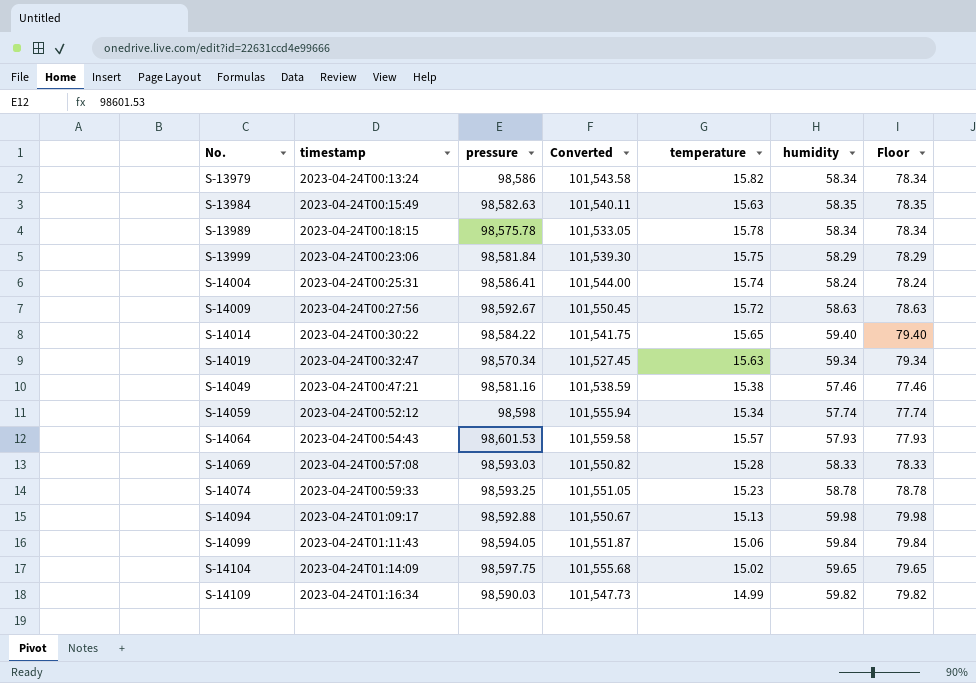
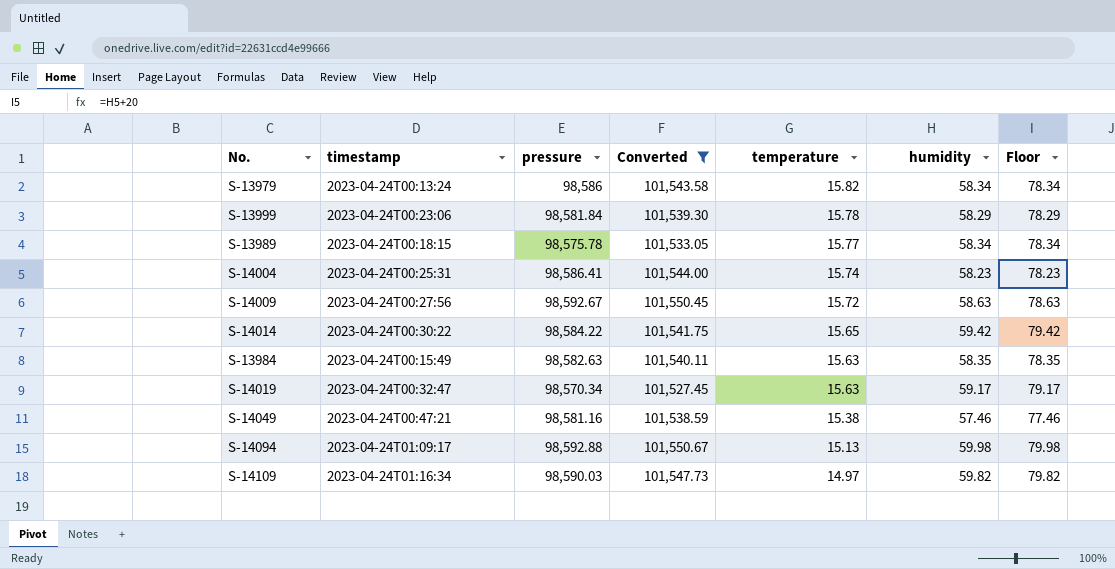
filter: none -> Converted <= 101,550.67
row order: No. ascending -> temperature descending
S-13999 | temperature: 15.75 -> 15.78
S-13989 | temperature: 15.78 -> 15.77
S-14004 | humidity: 58.24 -> 58.23
S-14004 | Floor: 78.24 -> 78.23
S-14014 | humidity: 59.40 -> 59.42
S-14014 | Floor: 79.40 -> 79.42
S-14019 | humidity: 59.34 -> 59.17
S-14019 | Floor: 79.34 -> 79.17
S-14109 | temperature: 14.99 -> 14.97

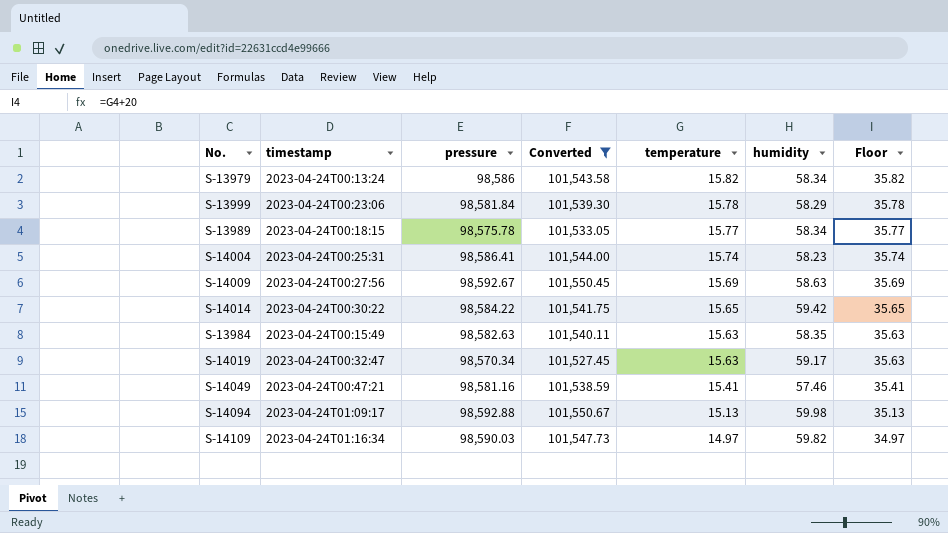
column Floor | formula: [humidity] + 20 -> [temperature] + 20
S-14009 | temperature: 15.72 -> 15.69
S-14049 | temperature: 15.38 -> 15.41

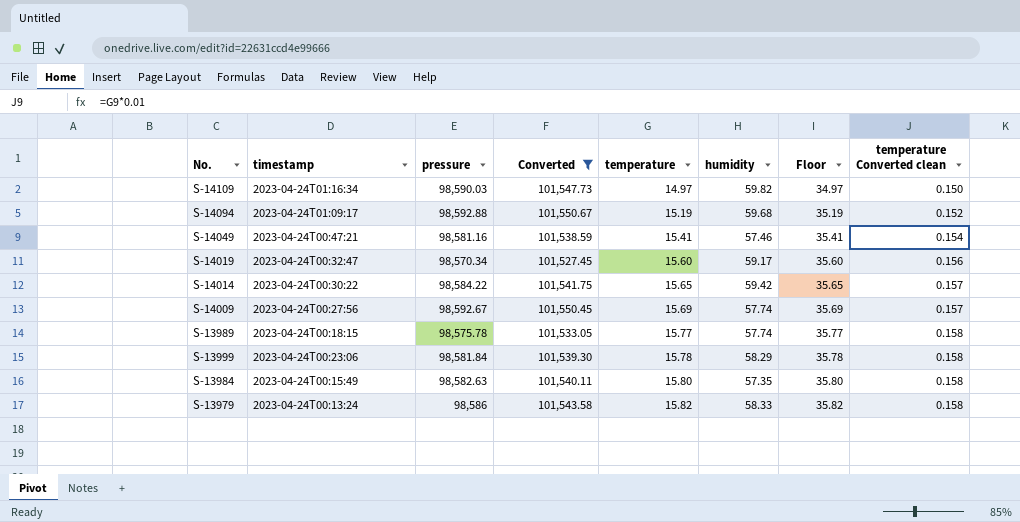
row order: temperature descending -> temperature ascending
column temperature Converted clean | formula: none -> [temperature] * 0.01
row S-14004: 2023-04-24T00:25:31 | 98,586.41 | 101,544.00 | 15.74 | 58.23 | 35.74 -> none
S-14094 | temperature: 15.13 -> 15.19
S-14094 | humidity: 59.98 -> 59.68
S-14094 | Floor: 35.13 -> 35.19
S-14019 | temperature: 15.63 -> 15.60
S-14019 | Floor: 35.63 -> 35.60
S-14009 | humidity: 58.63 -> 57.74
S-13989 | humidity: 58.34 -> 57.74
S-13984 | temperature: 15.63 -> 15.80
S-13984 | humidity: 58.35 -> 57.35
S-13984 | Floor: 35.63 -> 35.80
S-13979 | humidity: 58.34 -> 58.33

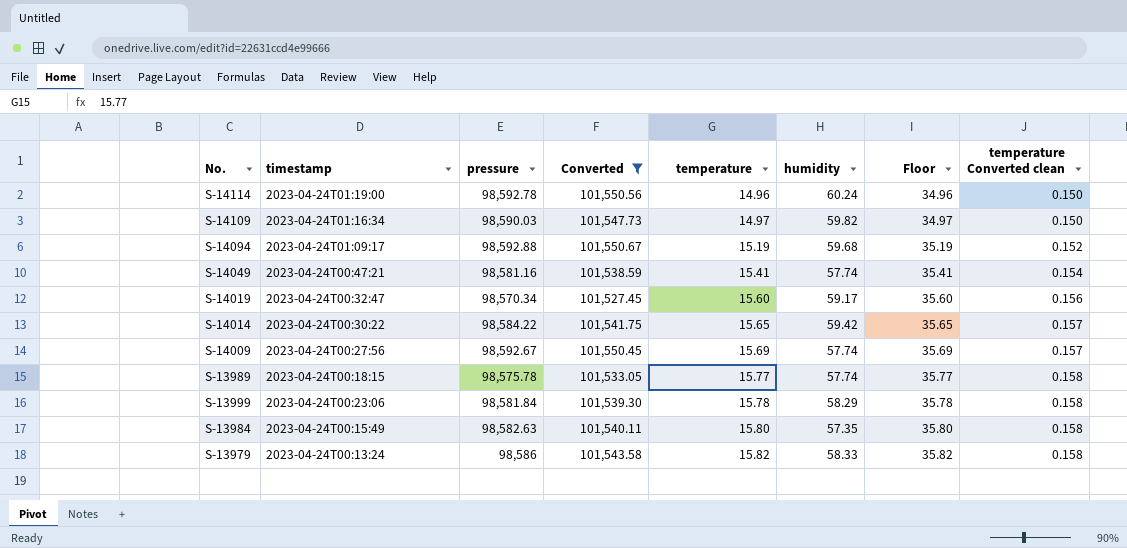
row S-14114: none -> 2023-04-24T01:19:00 | 98,592.78 | 101,550.56 | 14.96 | 60.24 | 34.96 | 0.150
S-14049 | humidity: 57.46 -> 57.74

